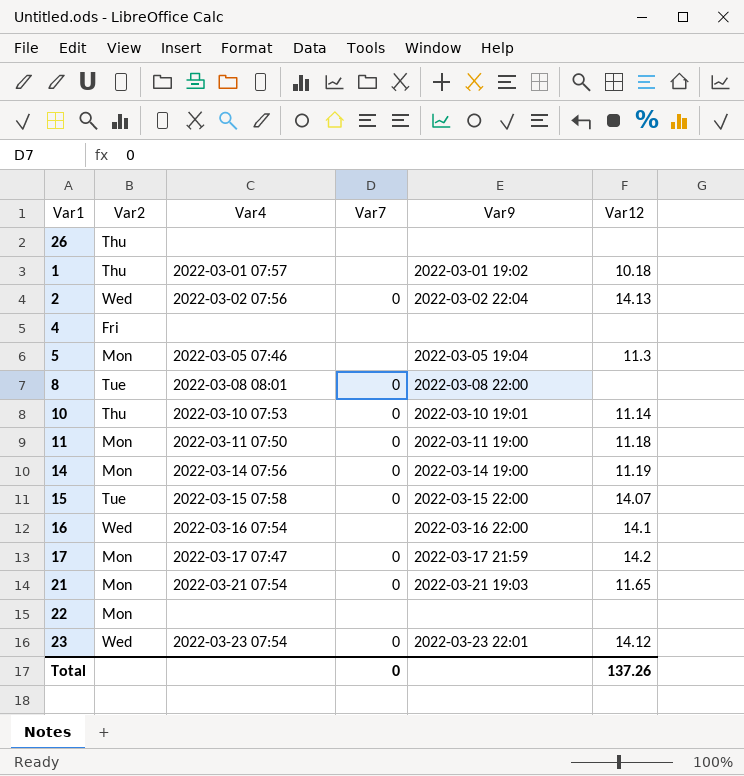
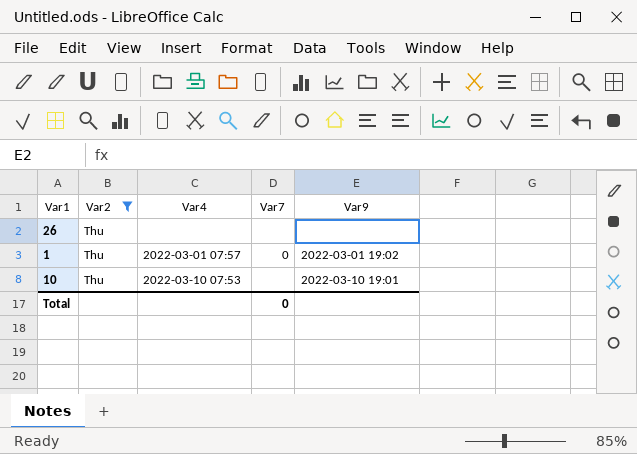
filter: none -> Var2 = Thu
column Var12 | position: 6 -> none
1 | Var7: none -> 0
10 | Var7: 0 -> none

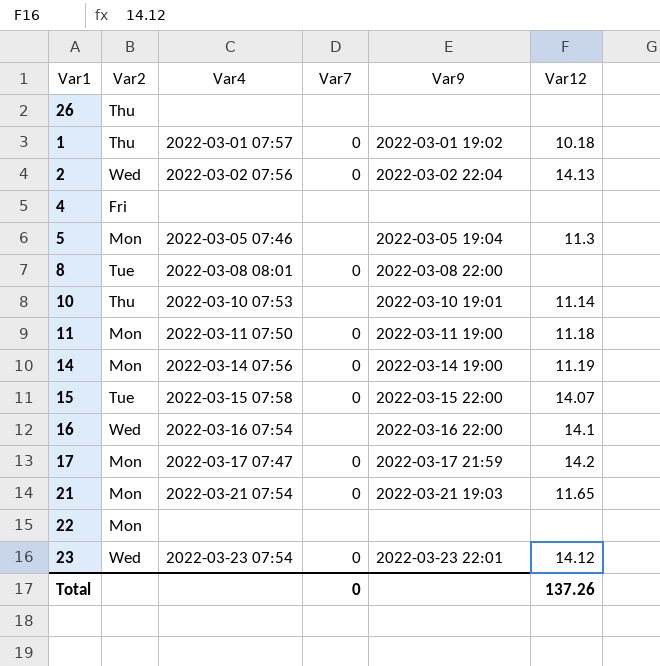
filter: Var2 = Thu -> none
column Var12 | position: none -> 6

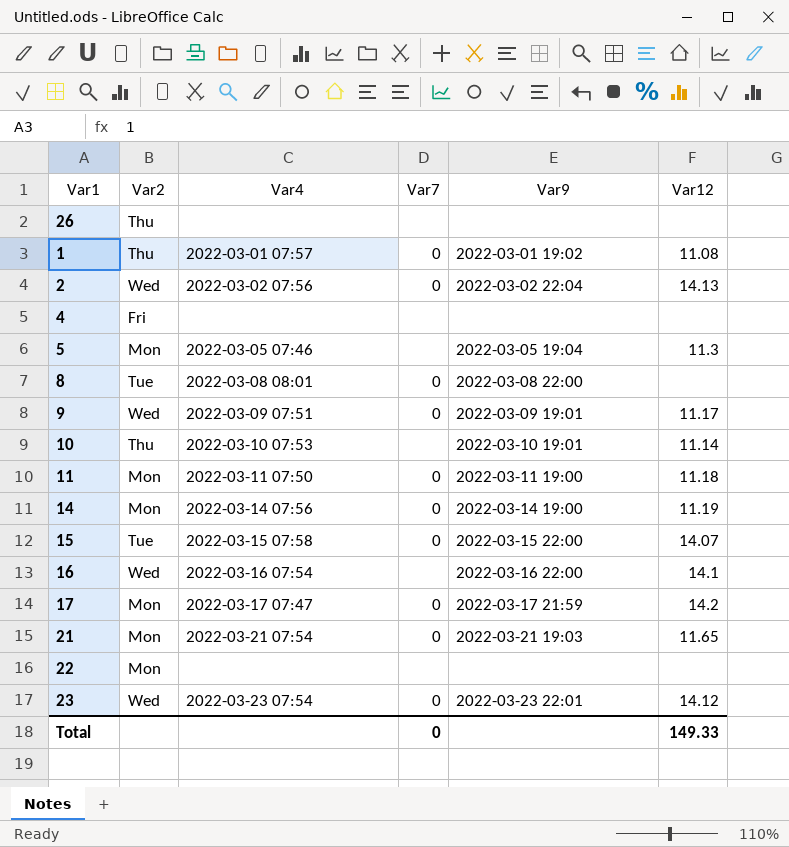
1 | Var12: 10.18 -> 11.08
row 9: none -> Wed | 2022-03-09 07:51 | 0 | 2022-03-09 19:01 | 11.17
Total | Var12: 137.26 -> 149.33

